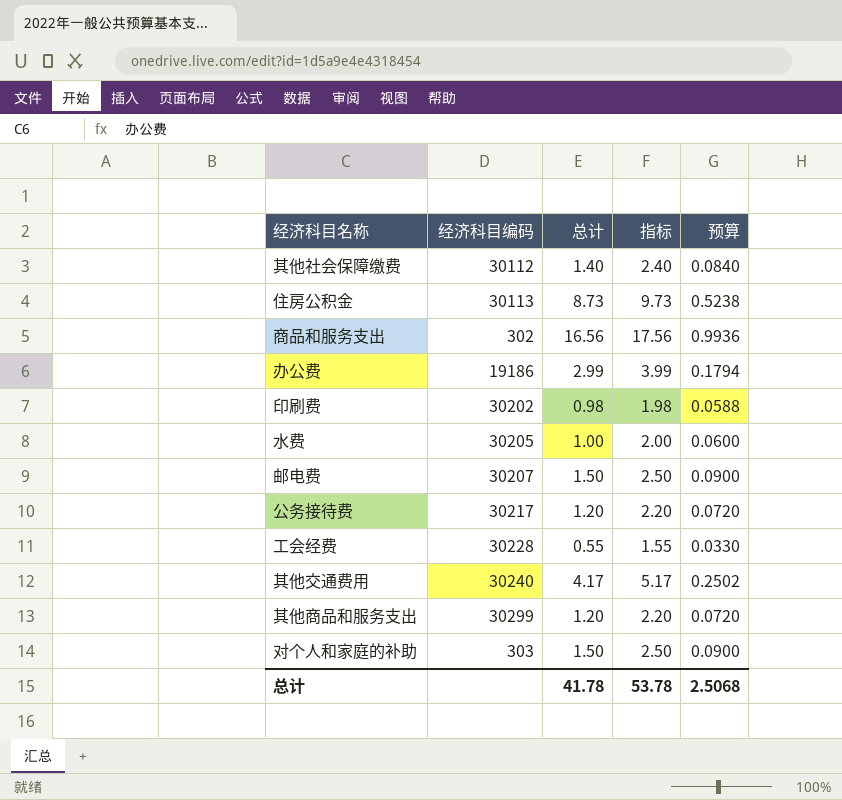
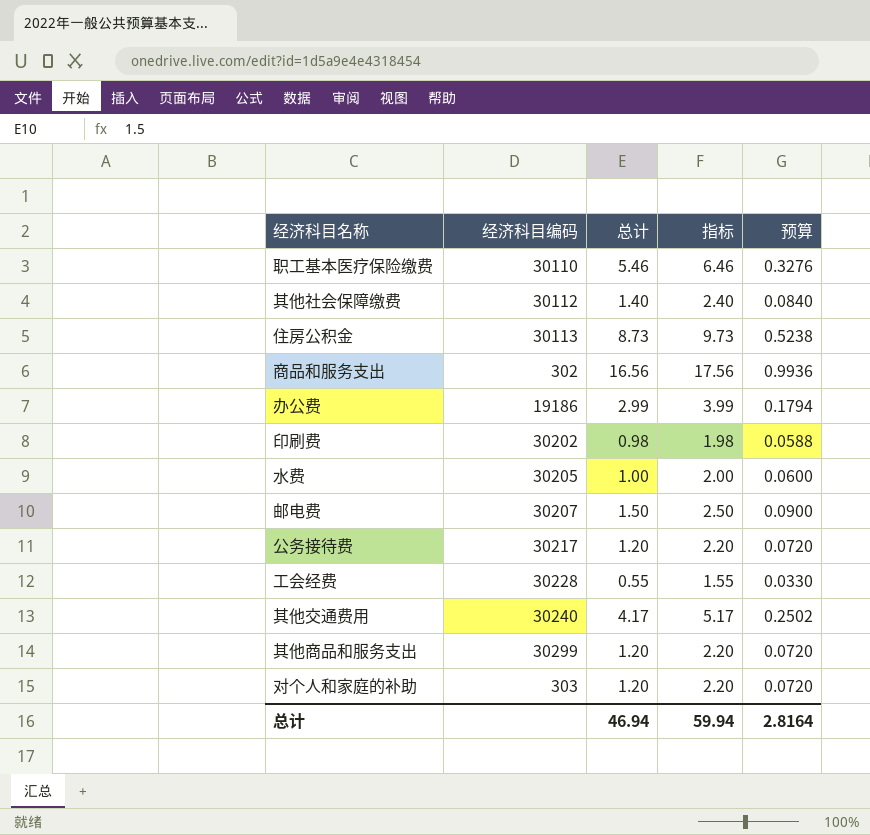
row 职工基本医疗保险缴费: none -> 30110 | 5.46 | 6.46 | 0.3276
对个人和家庭的补助 | 总计: 1.50 -> 1.20
对个人和家庭的补助 | 指标: 2.50 -> 2.20
对个人和家庭的补助 | 预算: 0.0900 -> 0.0720
总计 | 总计: 41.78 -> 46.94
总计 | 指标: 53.78 -> 59.94
总计 | 预算: 2.5068 -> 2.8164

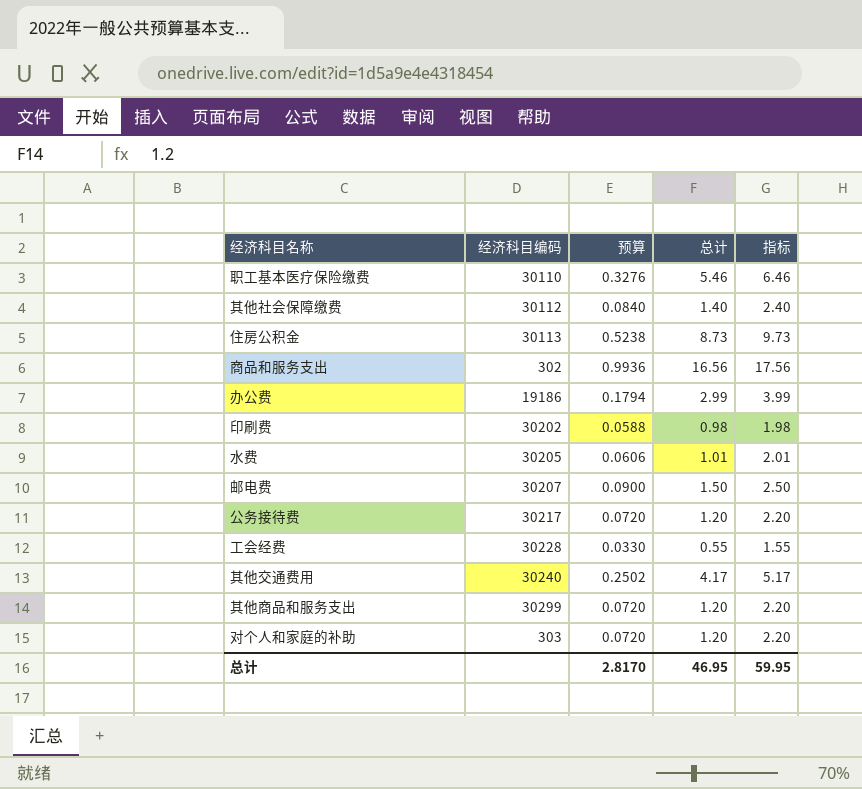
column 预算 | position: 5 -> 3
水费 | 预算: 0.0600 -> 0.0606
水费 | 总计: 1.00 -> 1.01
水费 | 指标: 2.00 -> 2.01
总计 | 预算: 2.8164 -> 2.8170
总计 | 总计: 46.94 -> 46.95
总计 | 指标: 59.94 -> 59.95

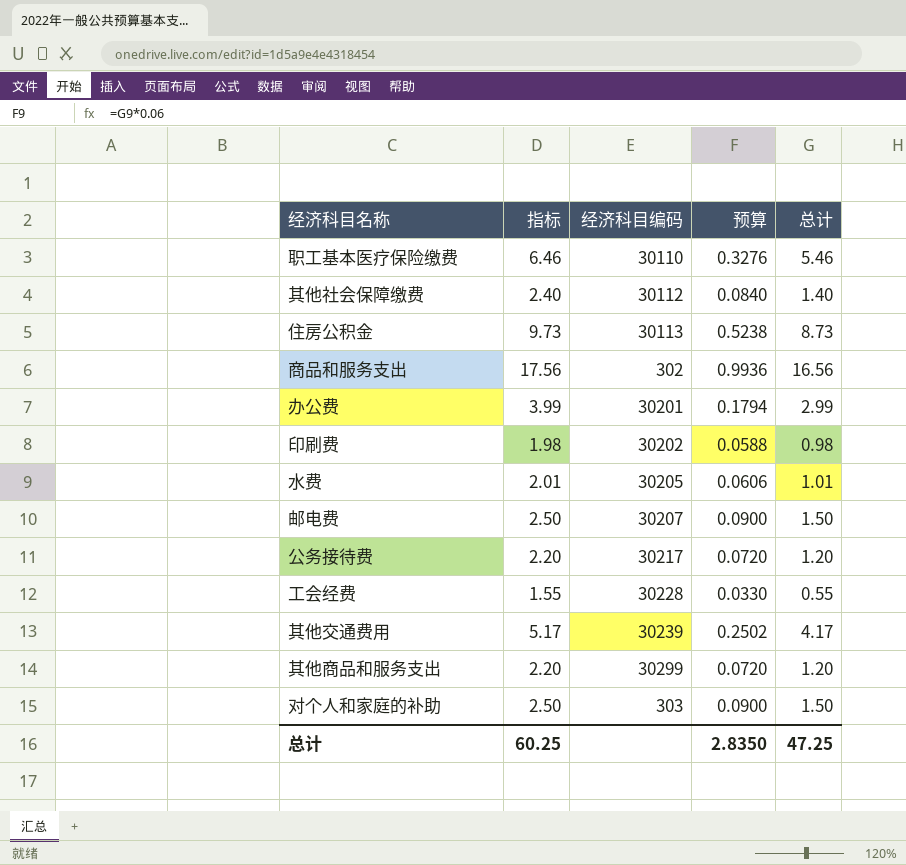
column 指标 | position: 5 -> 2
办公费 | 经济科目编码: 19186 -> 30201
其他交通费用 | 经济科目编码: 30240 -> 30239
对个人和家庭的补助 | 指标: 2.20 -> 2.50
对个人和家庭的补助 | 预算: 0.0720 -> 0.0900
对个人和家庭的补助 | 总计: 1.20 -> 1.50
总计 | 指标: 59.95 -> 60.25
总计 | 预算: 2.8170 -> 2.8350
总计 | 总计: 46.95 -> 47.25

